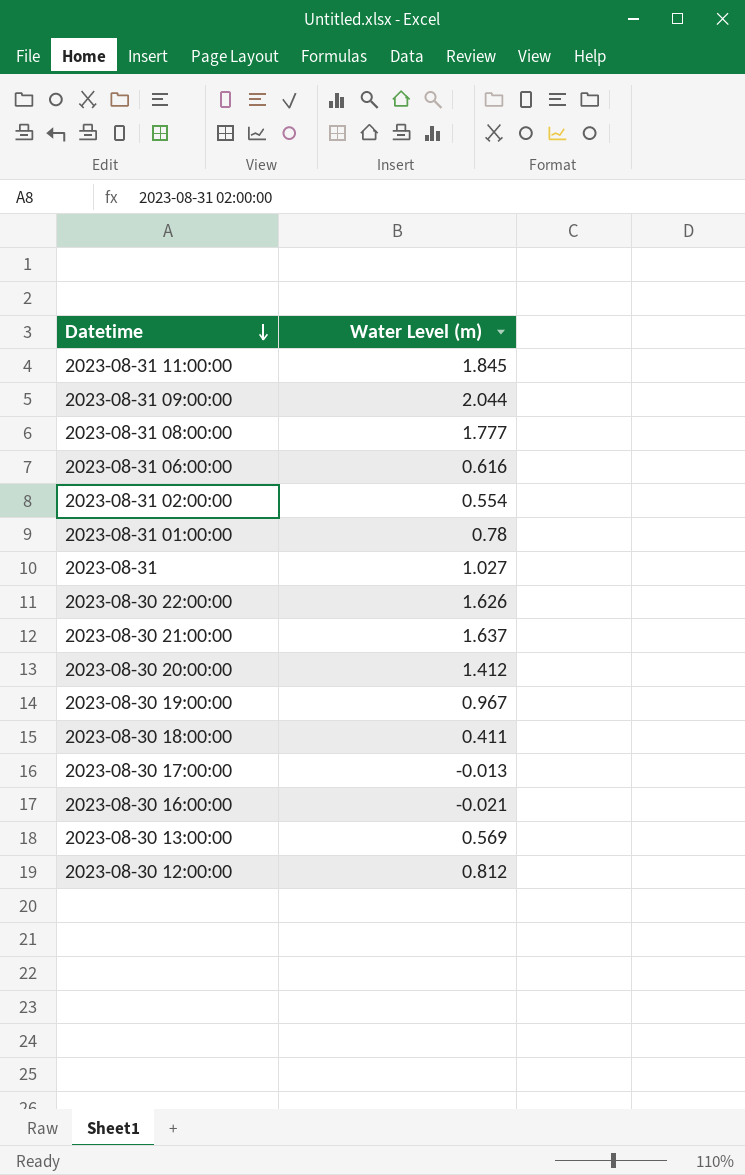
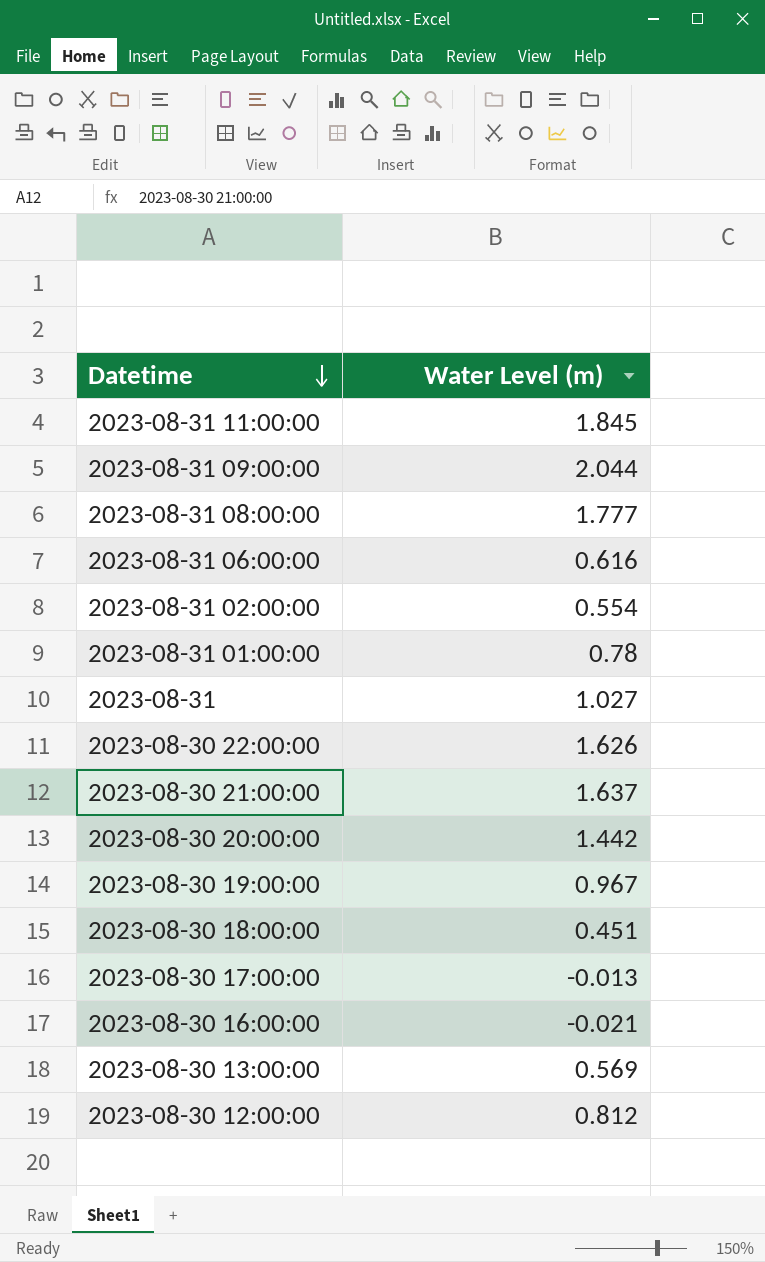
2023-08-30 20:00:00 | Water Level (m): 1.412 -> 1.442
2023-08-30 18:00:00 | Water Level (m): 0.411 -> 0.451

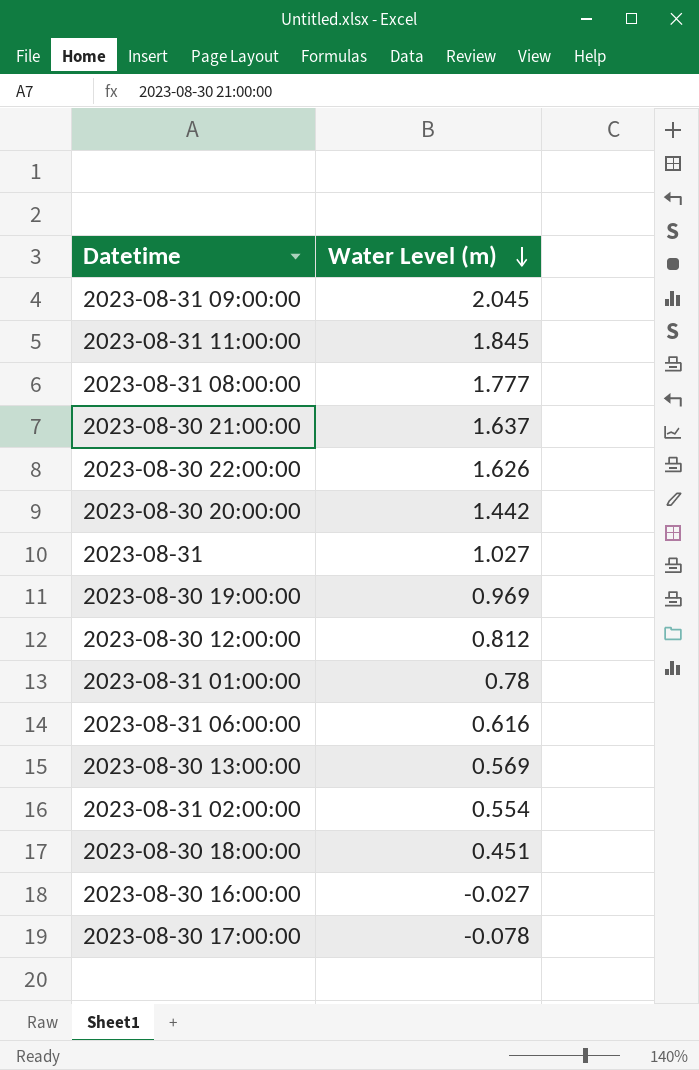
row order: Datetime descending -> Water Level (m) descending
2023-08-31 09:00:00 | Water Level (m): 2.044 -> 2.045
2023-08-30 19:00:00 | Water Level (m): 0.967 -> 0.969
2023-08-30 16:00:00 | Water Level (m): -0.021 -> -0.027
2023-08-30 17:00:00 | Water Level (m): -0.013 -> -0.078

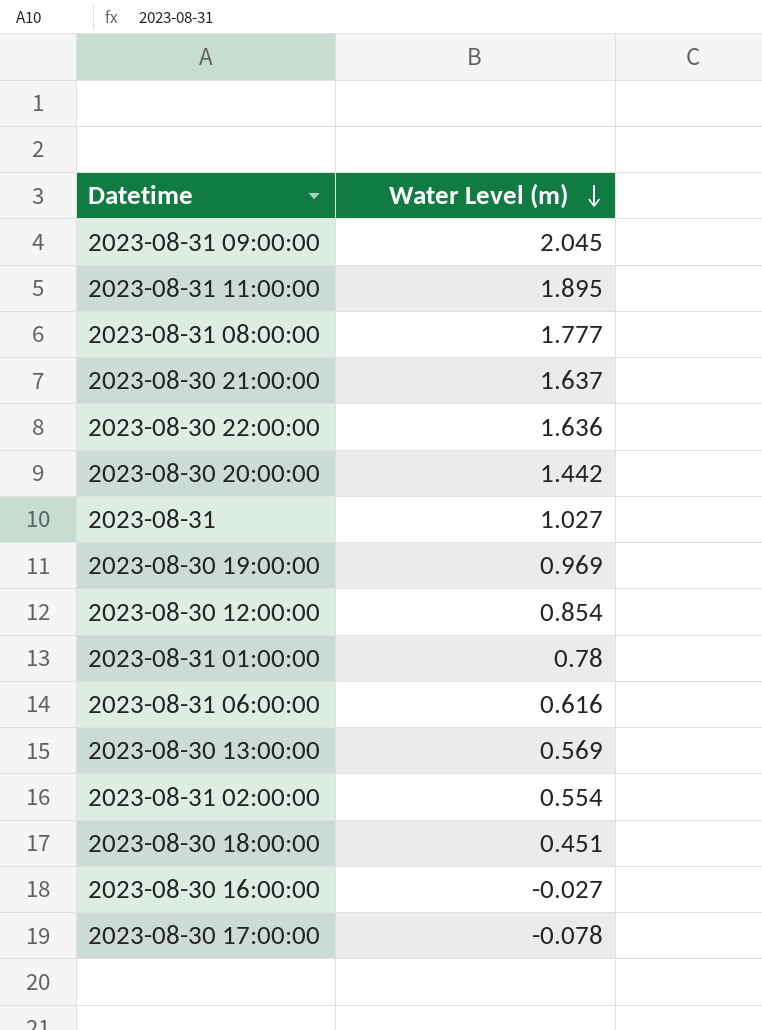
2023-08-31 11:00:00 | Water Level (m): 1.845 -> 1.895
2023-08-30 22:00:00 | Water Level (m): 1.626 -> 1.636
2023-08-30 12:00:00 | Water Level (m): 0.812 -> 0.854

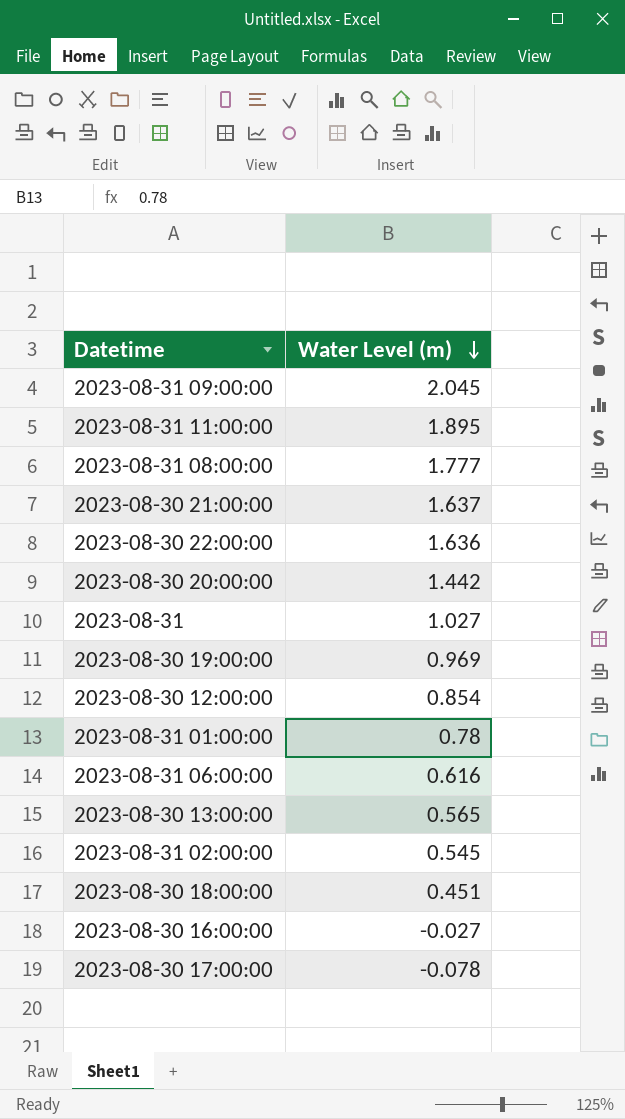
2023-08-30 13:00:00 | Water Level (m): 0.569 -> 0.565
2023-08-31 02:00:00 | Water Level (m): 0.554 -> 0.545

